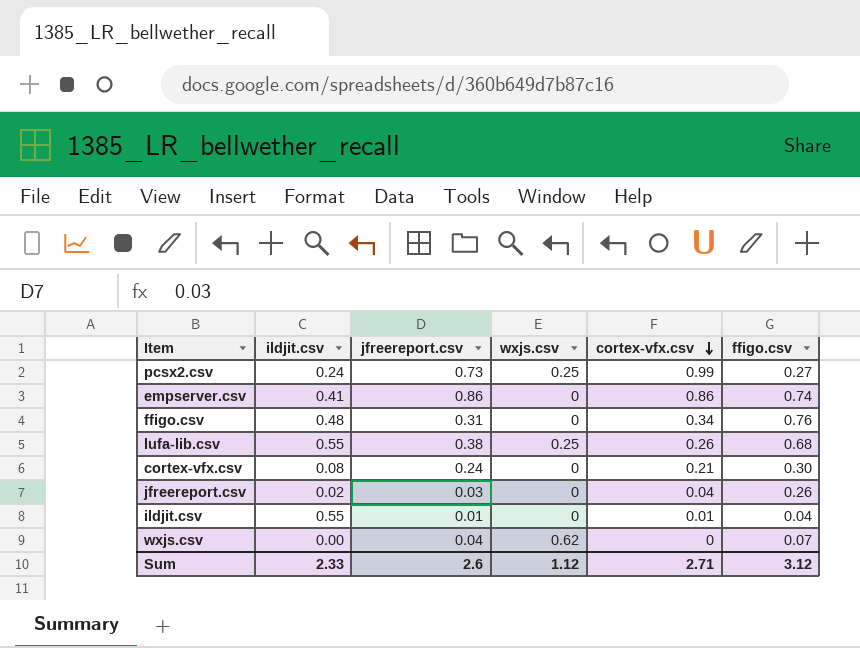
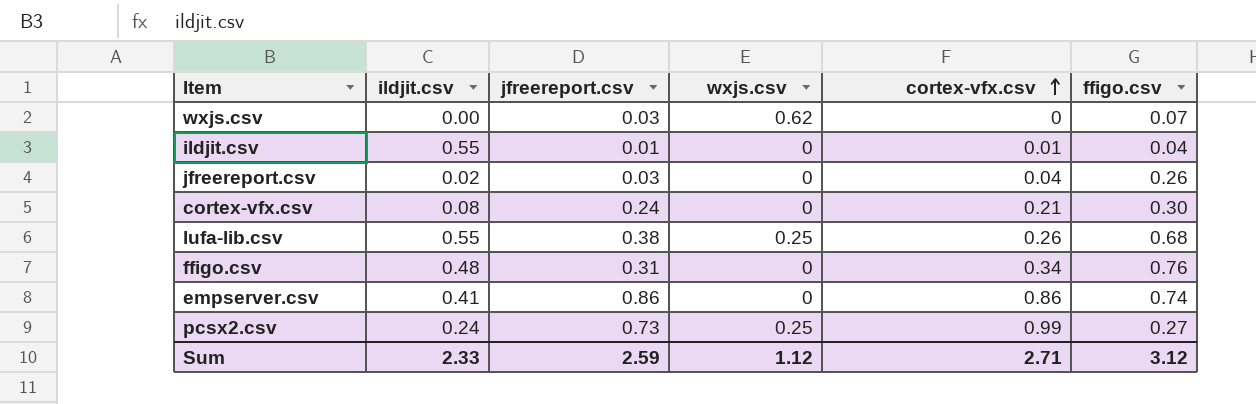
row order: cortex-vfx.csv descending -> cortex-vfx.csv ascending
wxjs.csv | jfreereport.csv: 0.04 -> 0.03
Sum | jfreereport.csv: 2.6 -> 2.59

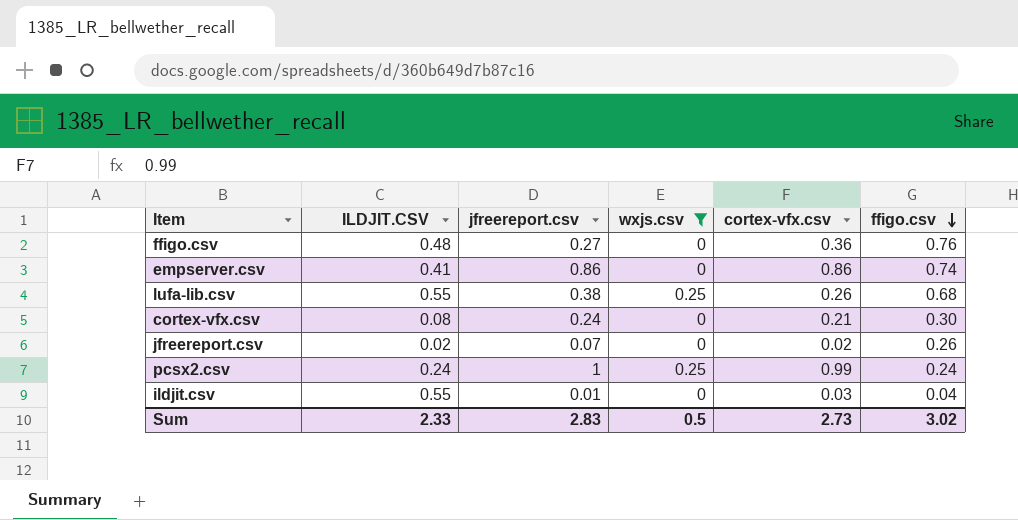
filter: none -> wxjs.csv != 0.62
row order: cortex-vfx.csv ascending -> ffigo.csv descending
column name: ildjit.csv -> ILDJIT.CSV
ffigo.csv | jfreereport.csv: 0.31 -> 0.27
ffigo.csv | cortex-vfx.csv: 0.34 -> 0.36
jfreereport.csv | jfreereport.csv: 0.03 -> 0.07
jfreereport.csv | cortex-vfx.csv: 0.04 -> 0.02
pcsx2.csv | jfreereport.csv: 0.73 -> 1
pcsx2.csv | ffigo.csv: 0.27 -> 0.24
ildjit.csv | cortex-vfx.csv: 0.01 -> 0.03
Sum | jfreereport.csv: 2.59 -> 2.83
Sum | wxjs.csv: 1.12 -> 0.5
Sum | cortex-vfx.csv: 2.71 -> 2.73
Sum | ffigo.csv: 3.12 -> 3.02

